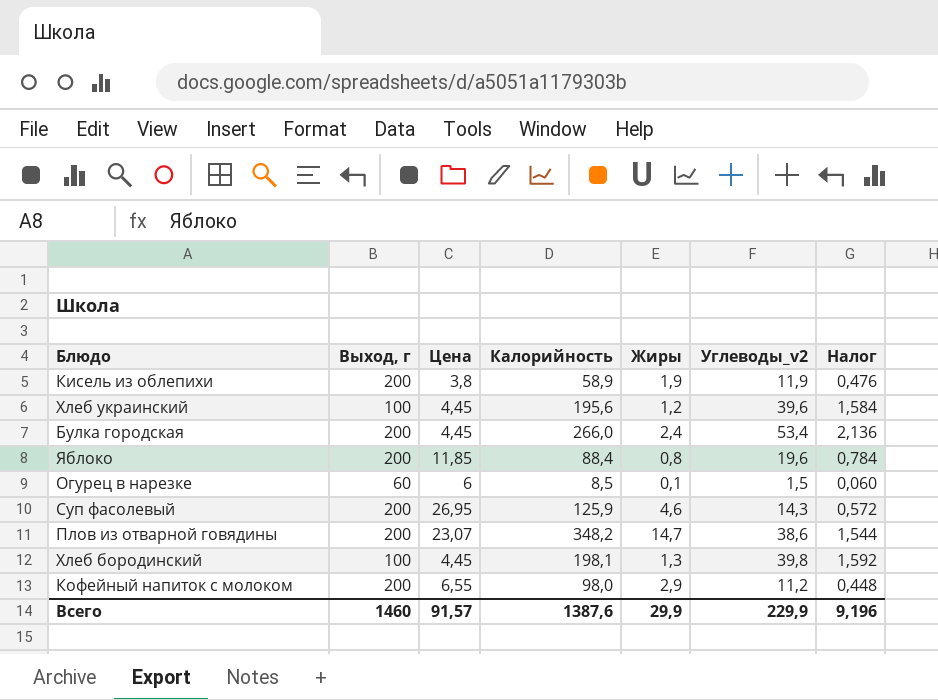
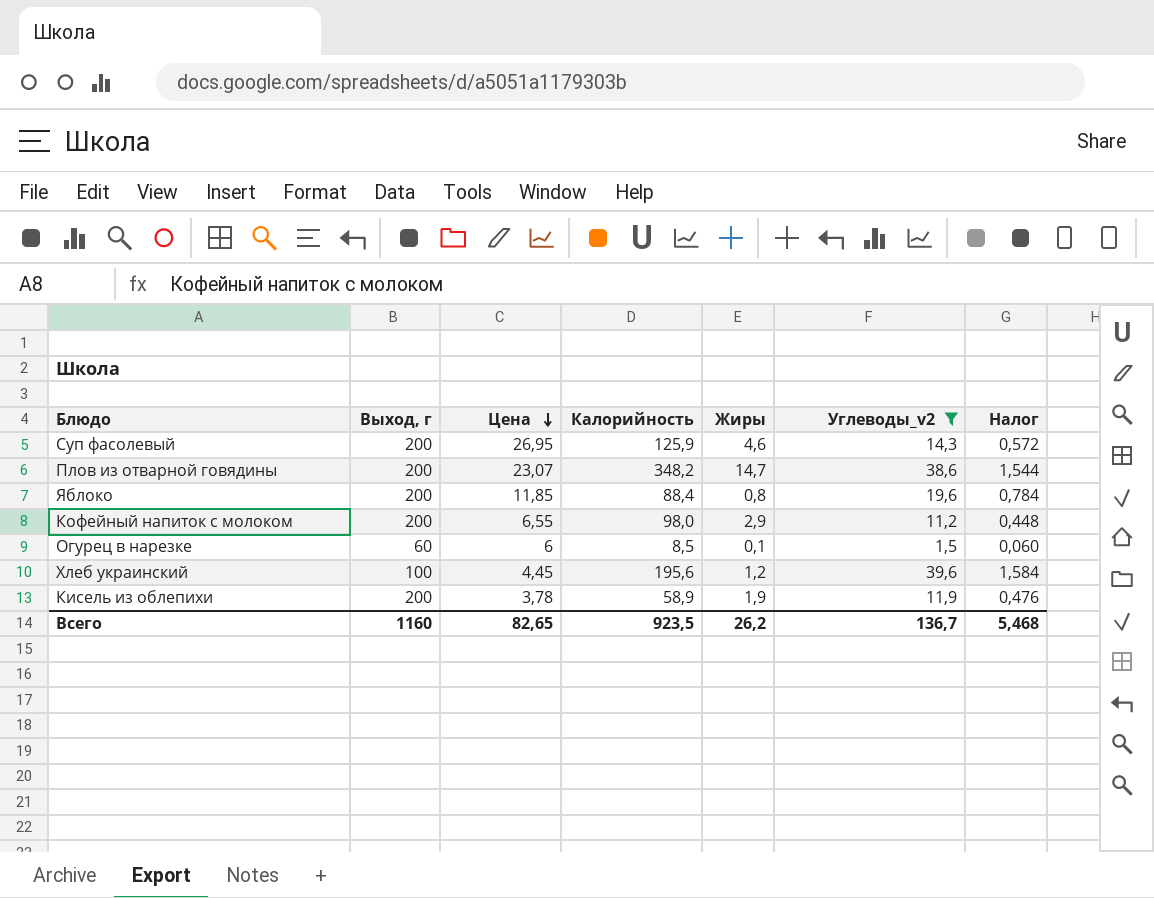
filter: none -> Углеводы_v2 <= 39,6
row order: none -> Цена descending
Кисель из облепихи | Цена: 3,8 -> 3,78
Всего | Выход, г: 1460 -> 1160
Всего | Цена: 91,57 -> 82,65
Всего | Калорийность: 1387,6 -> 923,5
Всего | Жиры: 29,9 -> 26,2
Всего | Углеводы_v2: 229,9 -> 136,7
Всего | Налог: 9,196 -> 5,468

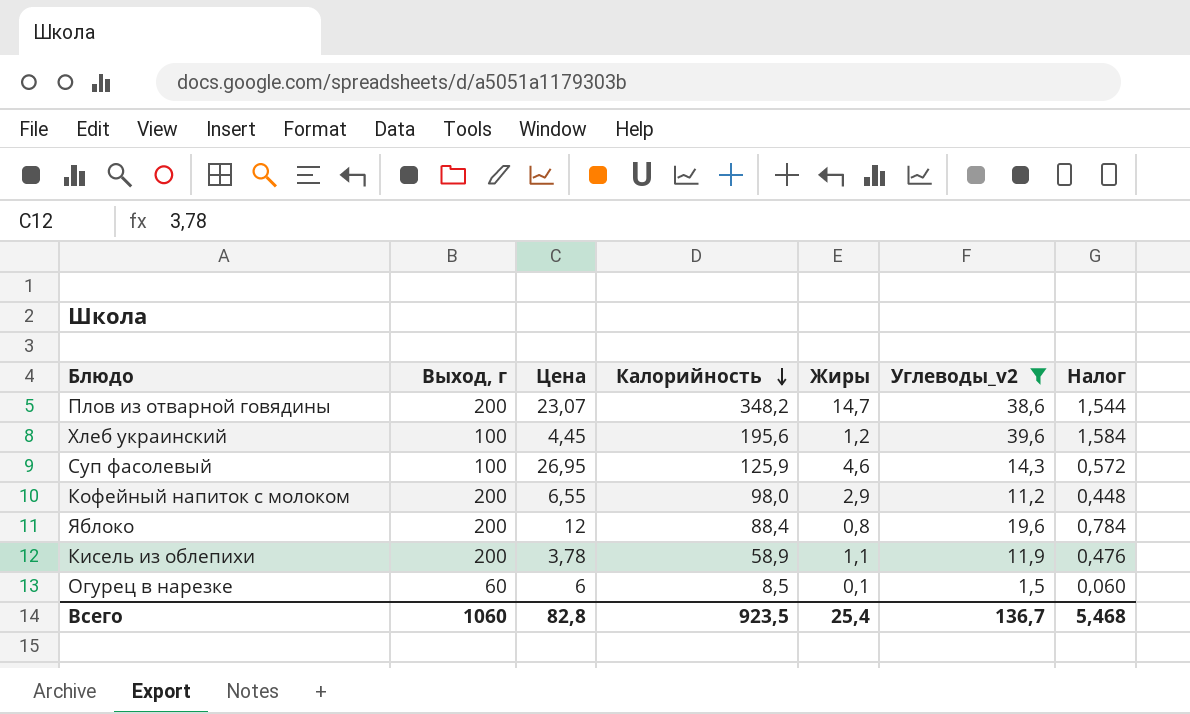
row order: Цена descending -> Калорийность descending
Суп фасолевый | Выход, г: 200 -> 100
Яблоко | Цена: 11,85 -> 12
Кисель из облепихи | Жиры: 1,9 -> 1,1
Всего | Выход, г: 1160 -> 1060
Всего | Цена: 82,65 -> 82,8
Всего | Жиры: 26,2 -> 25,4

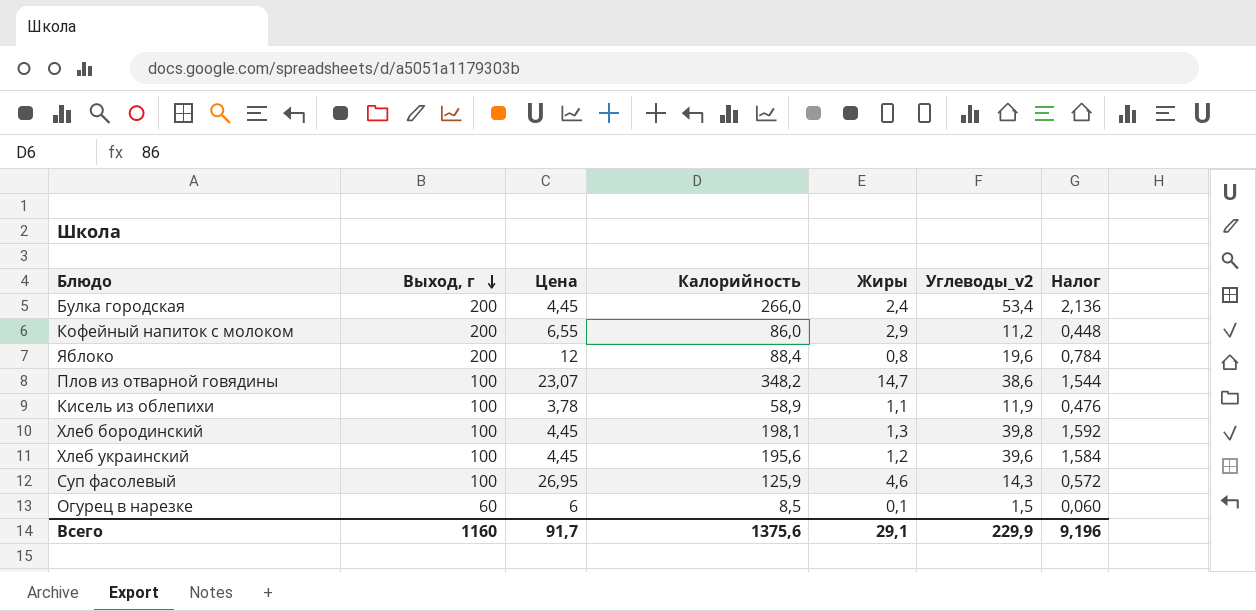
filter: Углеводы_v2 <= 39,6 -> none
row order: Калорийность descending -> Выход, г descending
Кофейный напиток с молоком | Калорийность: 98,0 -> 86,0
Плов из отварной говядины | Выход, г: 200 -> 100
Кисель из облепихи | Выход, г: 200 -> 100
Всего | Выход, г: 1060 -> 1160
Всего | Цена: 82,8 -> 91,7
Всего | Калорийность: 923,5 -> 1375,6
Всего | Жиры: 25,4 -> 29,1
Всего | Углеводы_v2: 136,7 -> 229,9
Всего | Налог: 5,468 -> 9,196

